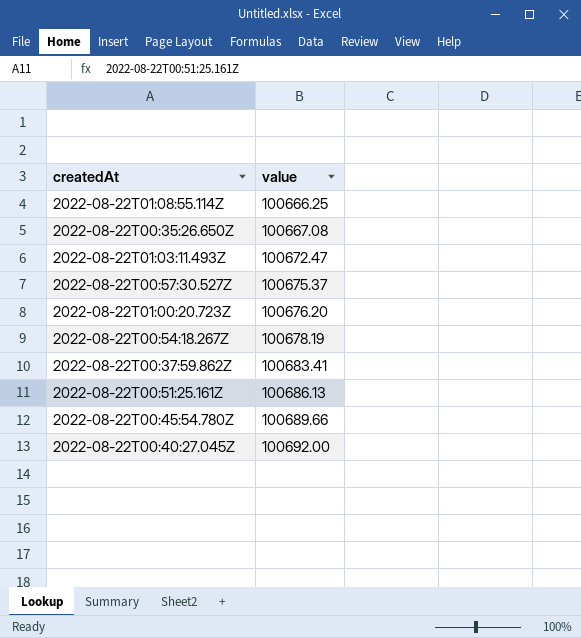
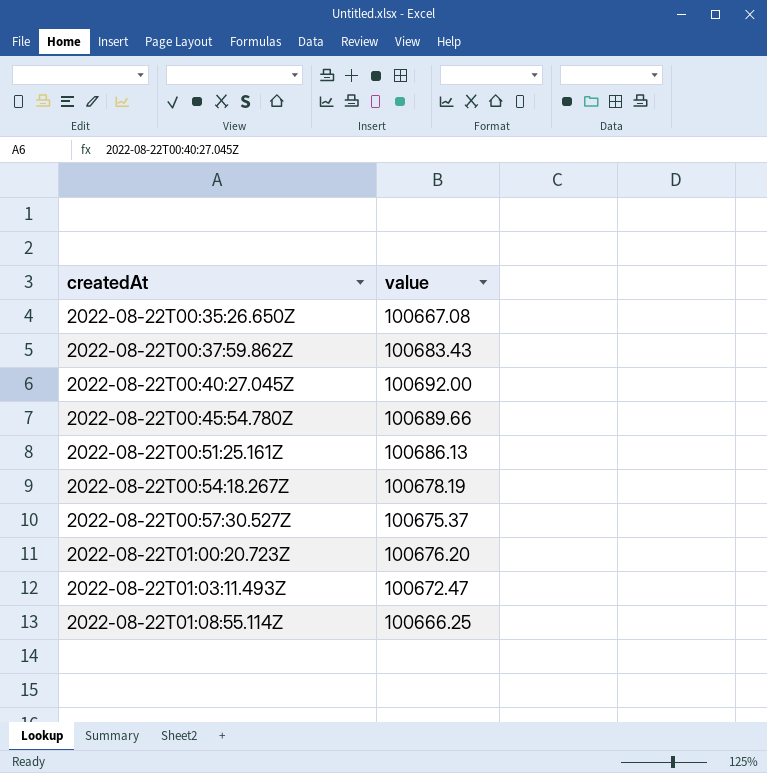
row order: value ascending -> createdAt ascending
2022-08-22T00:37:59.862Z | value: 100683.41 -> 100683.43

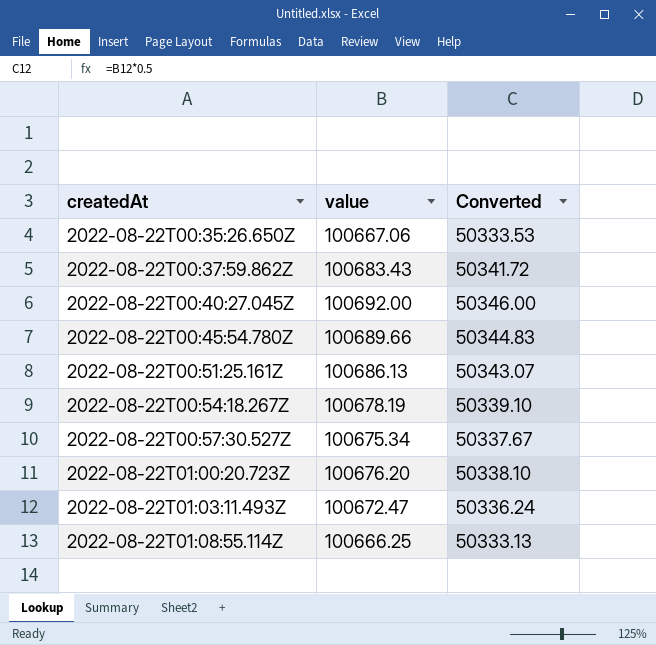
column Converted | formula: none -> [value] * 0.5
2022-08-22T00:35:26.650Z | value: 100667.08 -> 100667.06
2022-08-22T00:57:30.527Z | value: 100675.37 -> 100675.34

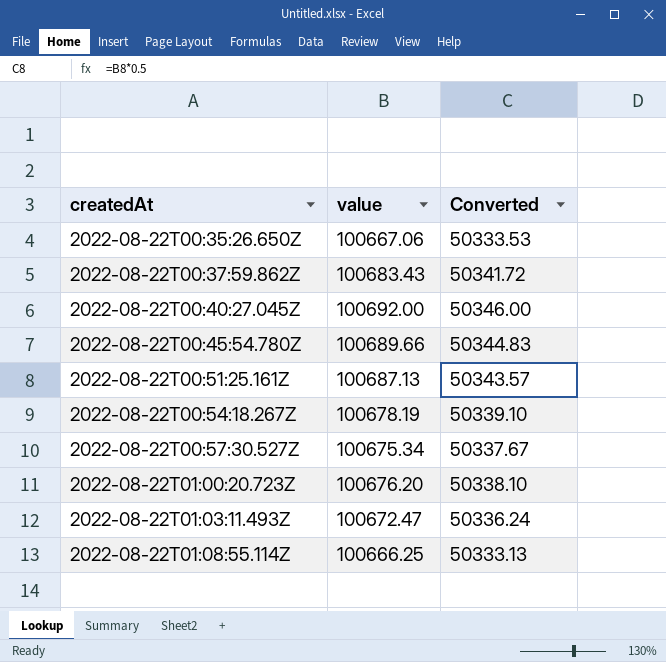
2022-08-22T00:51:25.161Z | value: 100686.13 -> 100687.13
2022-08-22T00:51:25.161Z | Converted: 50343.07 -> 50343.57

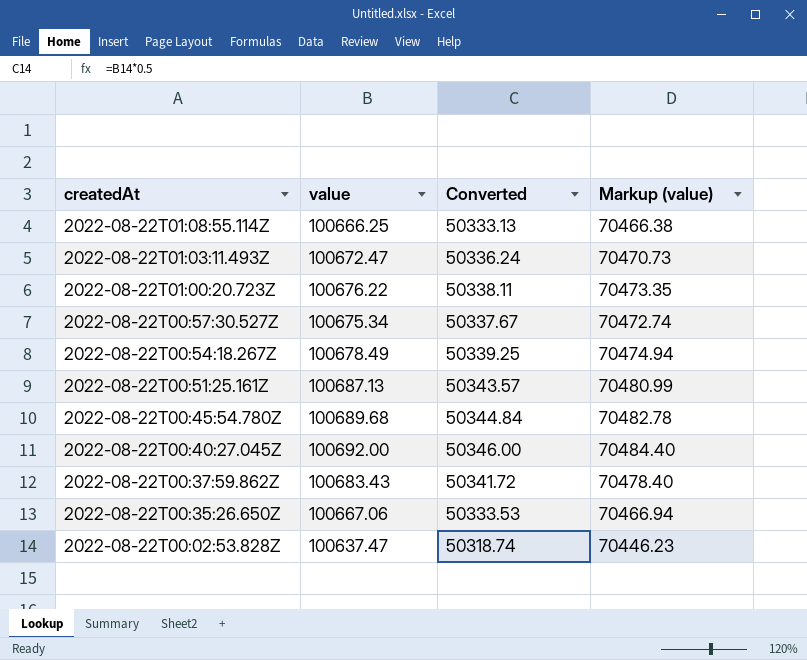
row order: createdAt ascending -> createdAt descending
column Markup (value) | formula: none -> [value] * 0.7
2022-08-22T01:00:20.723Z | value: 100676.20 -> 100676.22
2022-08-22T01:00:20.723Z | Converted: 50338.10 -> 50338.11
2022-08-22T00:54:18.267Z | value: 100678.19 -> 100678.49
2022-08-22T00:54:18.267Z | Converted: 50339.10 -> 50339.25
2022-08-22T00:45:54.780Z | value: 100689.66 -> 100689.68
2022-08-22T00:45:54.780Z | Converted: 50344.83 -> 50344.84
row 2022-08-22T00:02:53.828Z: none -> 100637.47 | 50318.74 | 70446.23

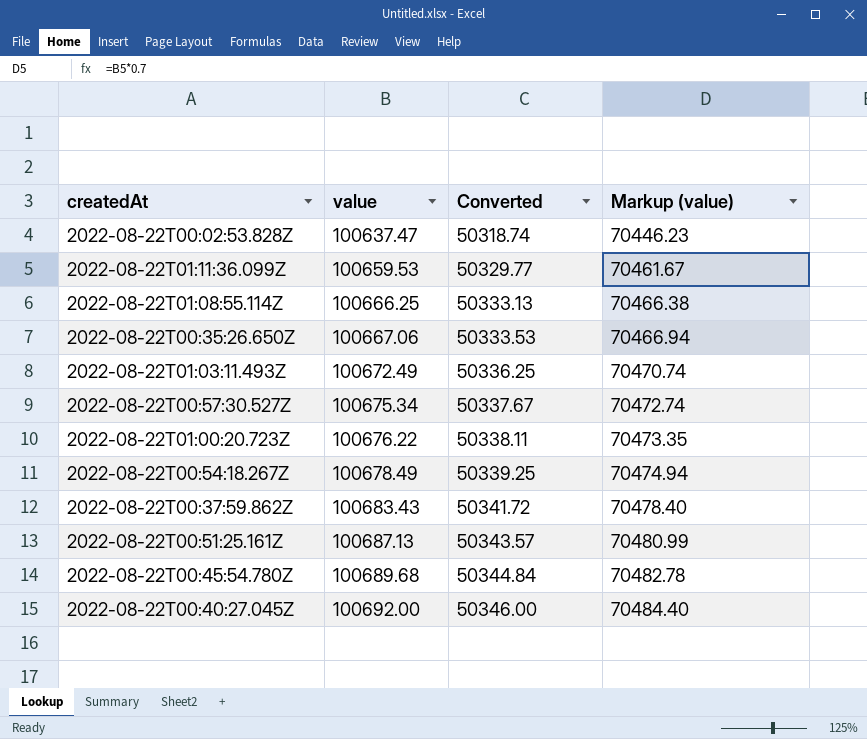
row order: createdAt descending -> value ascending
row 2022-08-22T01:11:36.099Z: none -> 100659.53 | 50329.77 | 70461.67
2022-08-22T01:03:11.493Z | value: 100672.47 -> 100672.49
2022-08-22T01:03:11.493Z | Converted: 50336.24 -> 50336.25
2022-08-22T01:03:11.493Z | Markup (value): 70470.73 -> 70470.74

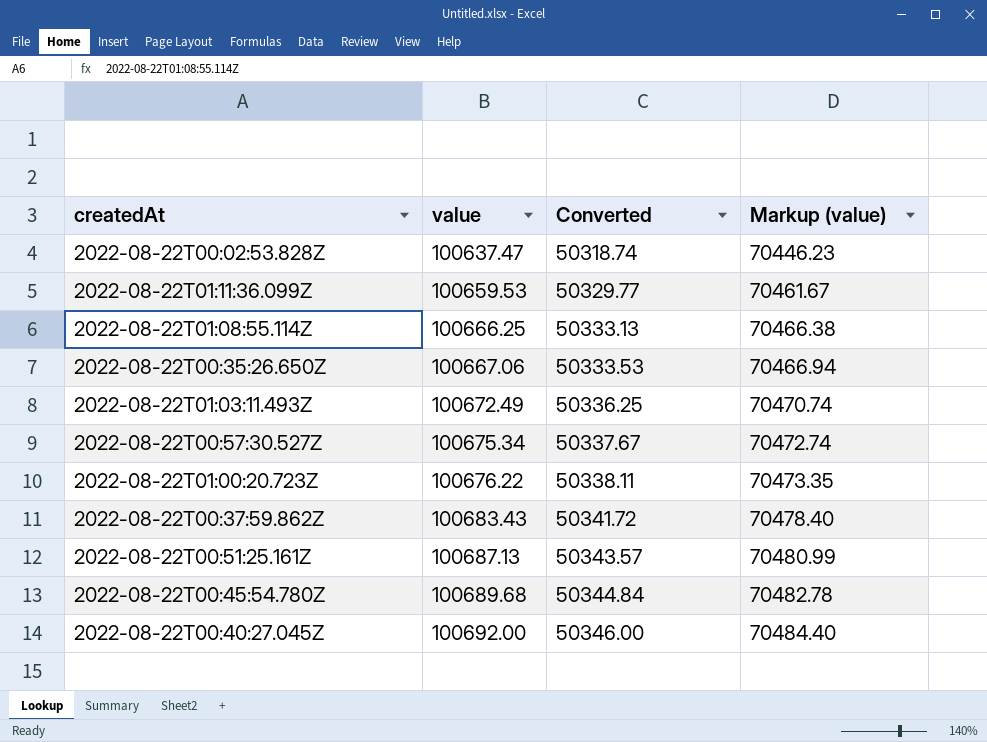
row 2022-08-22T00:54:18.267Z: 100678.49 | 50339.25 | 70474.94 -> none

